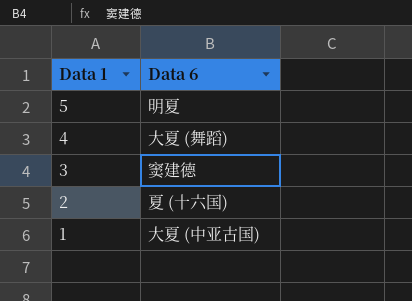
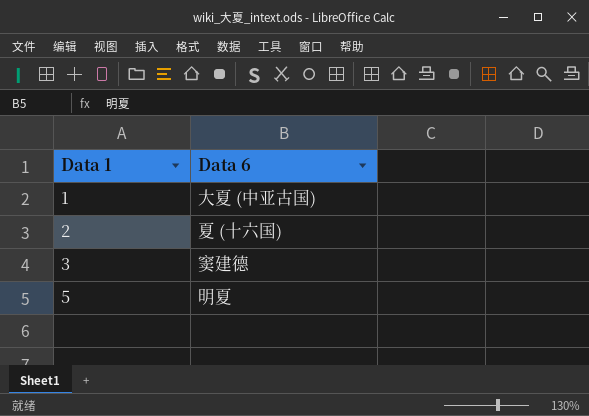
row order: Data 1 descending -> Data 1 ascending
row 4: 大夏 (舞蹈) -> none

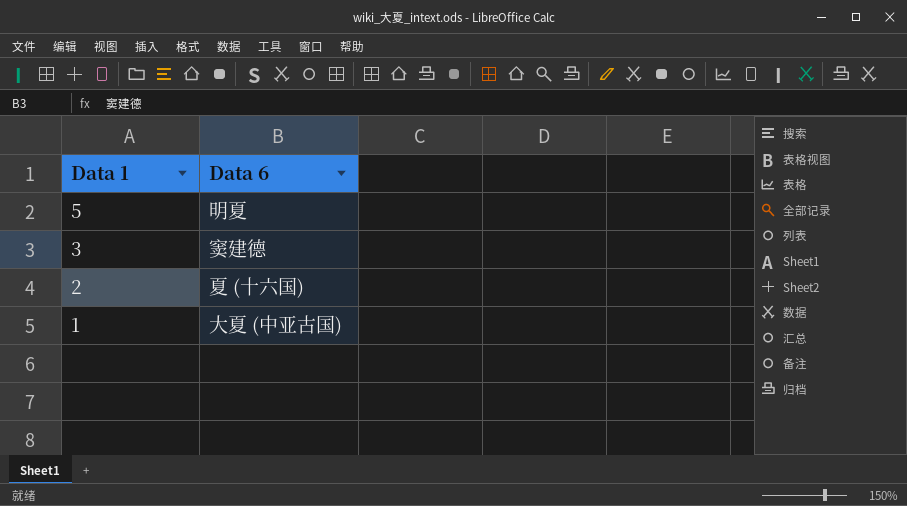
row order: Data 1 ascending -> Data 1 descending

